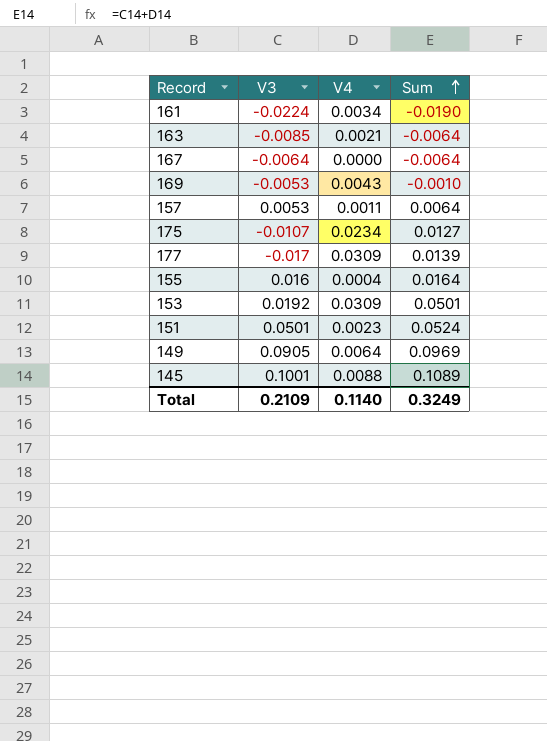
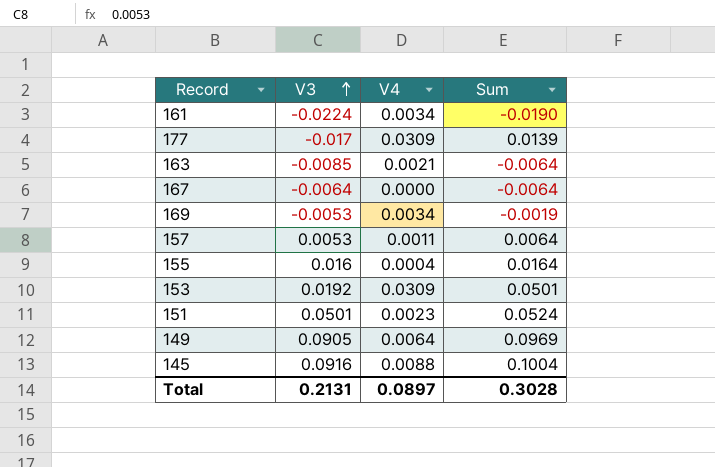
row order: Sum ascending -> V3 ascending
row 175: -0.0107 | 0.0234 | 0.0127 -> none
169 | V4: 0.0043 -> 0.0034
169 | Sum: -0.0010 -> -0.0019
145 | V3: 0.1001 -> 0.0916
145 | Sum: 0.1089 -> 0.1004
Total | V3: 0.2109 -> 0.2131
Total | V4: 0.1140 -> 0.0897
Total | Sum: 0.3249 -> 0.3028

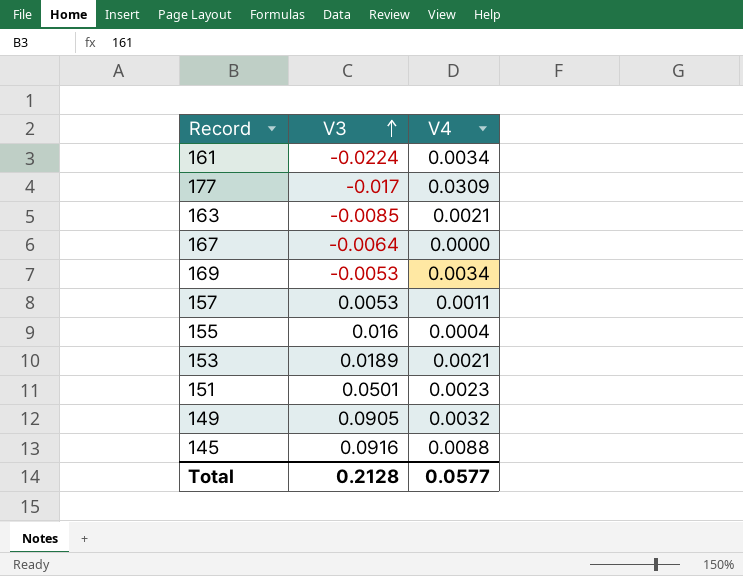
column Sum | formula: [V3] + [V4] -> none
153 | V3: 0.0192 -> 0.0189
153 | V4: 0.0309 -> 0.0021
149 | V4: 0.0064 -> 0.0032
Total | V3: 0.2131 -> 0.2128
Total | V4: 0.0897 -> 0.0577

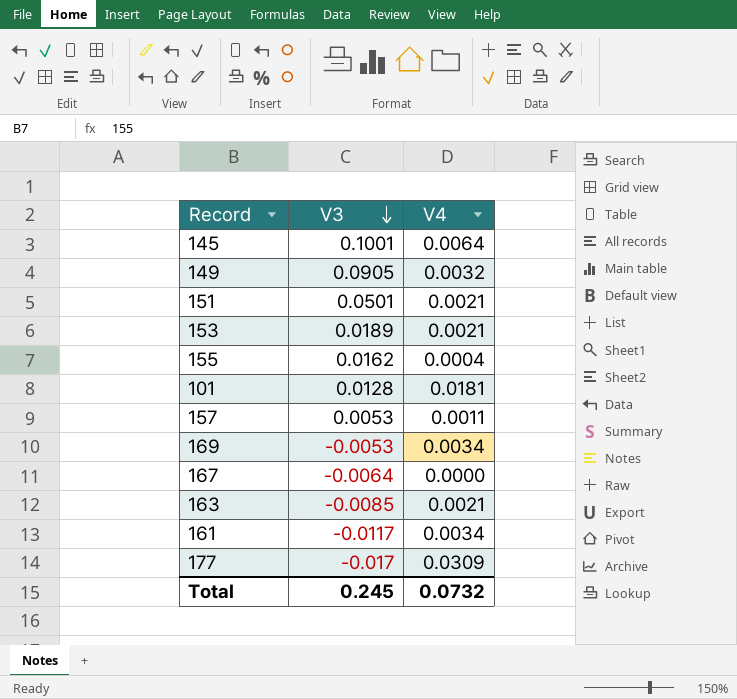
row order: V3 ascending -> V3 descending
145 | V3: 0.0916 -> 0.1001
145 | V4: 0.0088 -> 0.0064
151 | V4: 0.0023 -> 0.0021
155 | V3: 0.016 -> 0.0162
row 101: none -> 0.0128 | 0.0181
161 | V3: -0.0224 -> -0.0117
Total | V3: 0.2128 -> 0.245
Total | V4: 0.0577 -> 0.0732

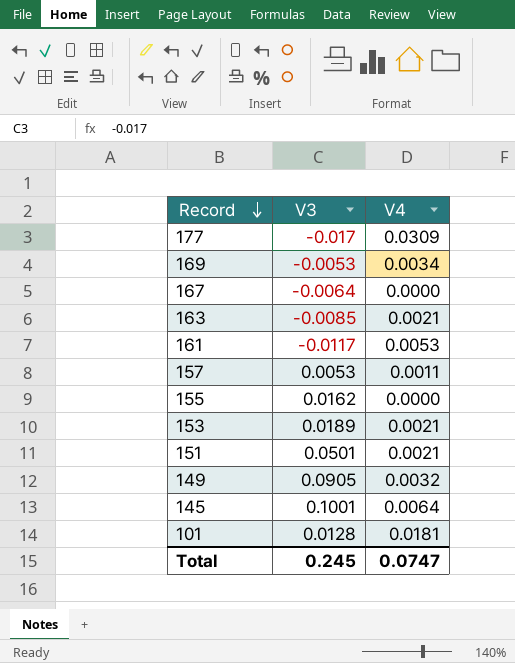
row order: V3 descending -> Record descending
161 | V4: 0.0034 -> 0.0053
155 | V4: 0.0004 -> 0.0000
Total | V4: 0.0732 -> 0.0747

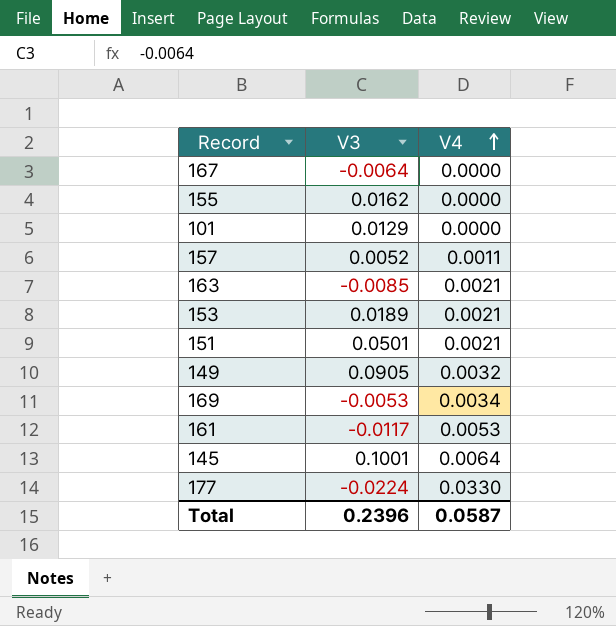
row order: Record descending -> V4 ascending
101 | V3: 0.0128 -> 0.0129
101 | V4: 0.0181 -> 0.0000
157 | V3: 0.0053 -> 0.0052
177 | V3: -0.017 -> -0.0224
177 | V4: 0.0309 -> 0.0330
Total | V3: 0.245 -> 0.2396
Total | V4: 0.0747 -> 0.0587

